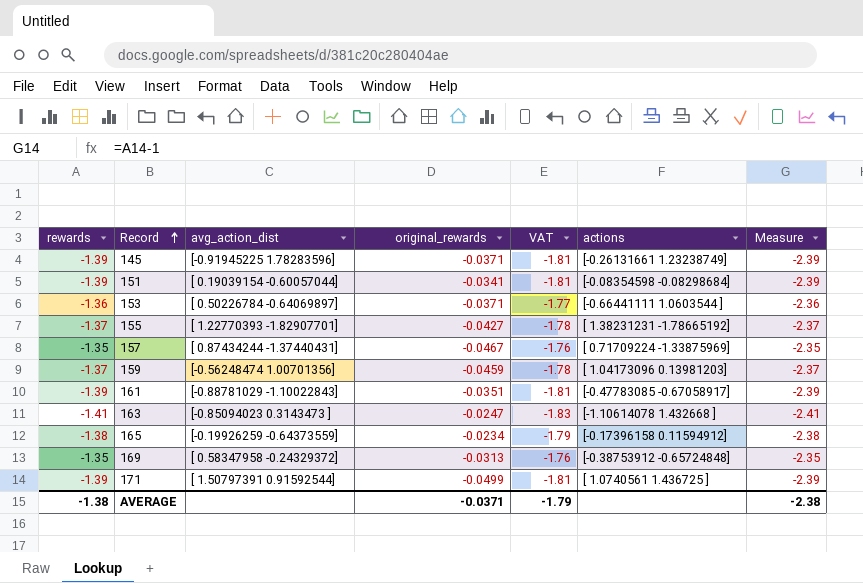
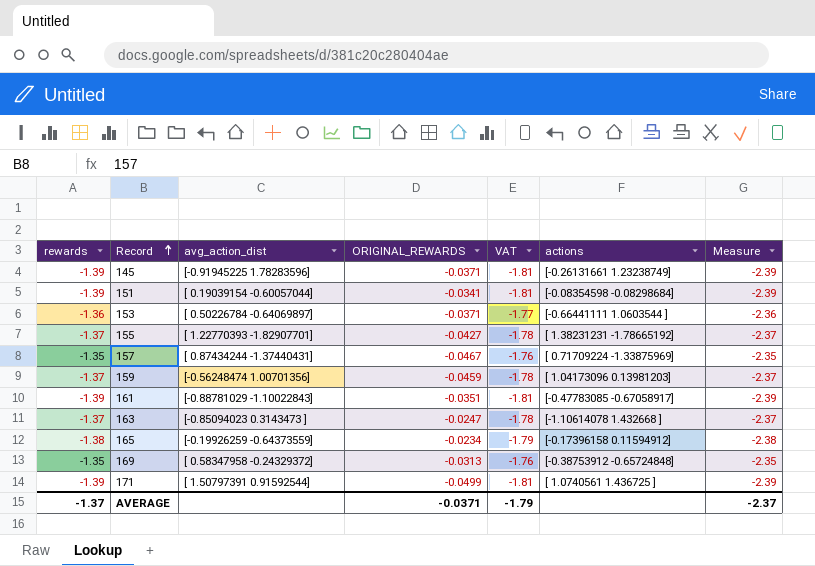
column name: original_rewards -> ORIGINAL_REWARDS
163 | rewards: -1.41 -> -1.37
163 | VAT: -1.83 -> -1.78
163 | Measure: -2.41 -> -2.37
AVERAGE | rewards: -1.38 -> -1.37
AVERAGE | Measure: -2.38 -> -2.37

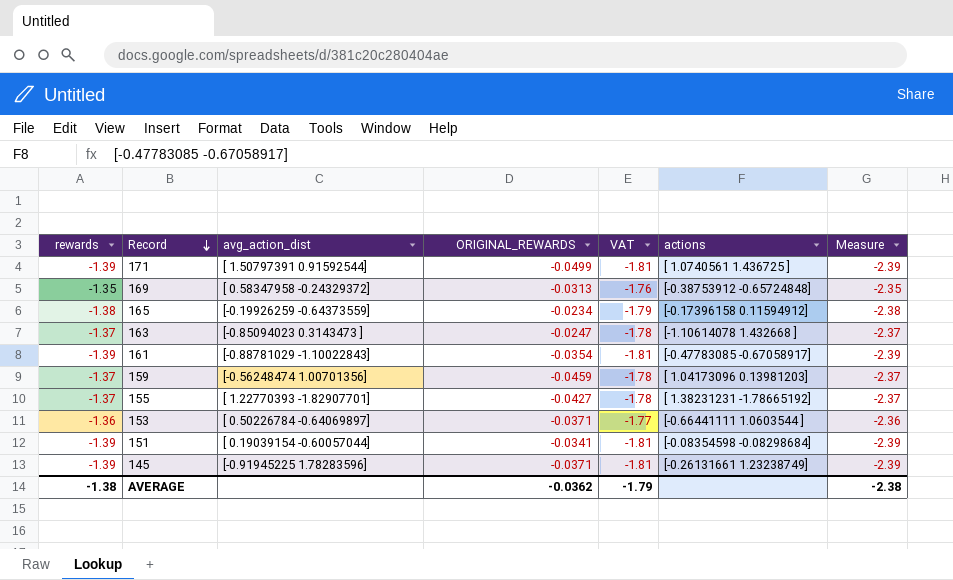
row order: Record ascending -> Record descending
row 157: -1.35 | [ 0.87434244 -1.37440431] | -0.0467 | -1.76 | [ 0.71709224 -1.33875969] | -2.35 -> none
161 | ORIGINAL_REWARDS: -0.0351 -> -0.0354
AVERAGE | rewards: -1.37 -> -1.38
AVERAGE | ORIGINAL_REWARDS: -0.0371 -> -0.0362
AVERAGE | Measure: -2.37 -> -2.38

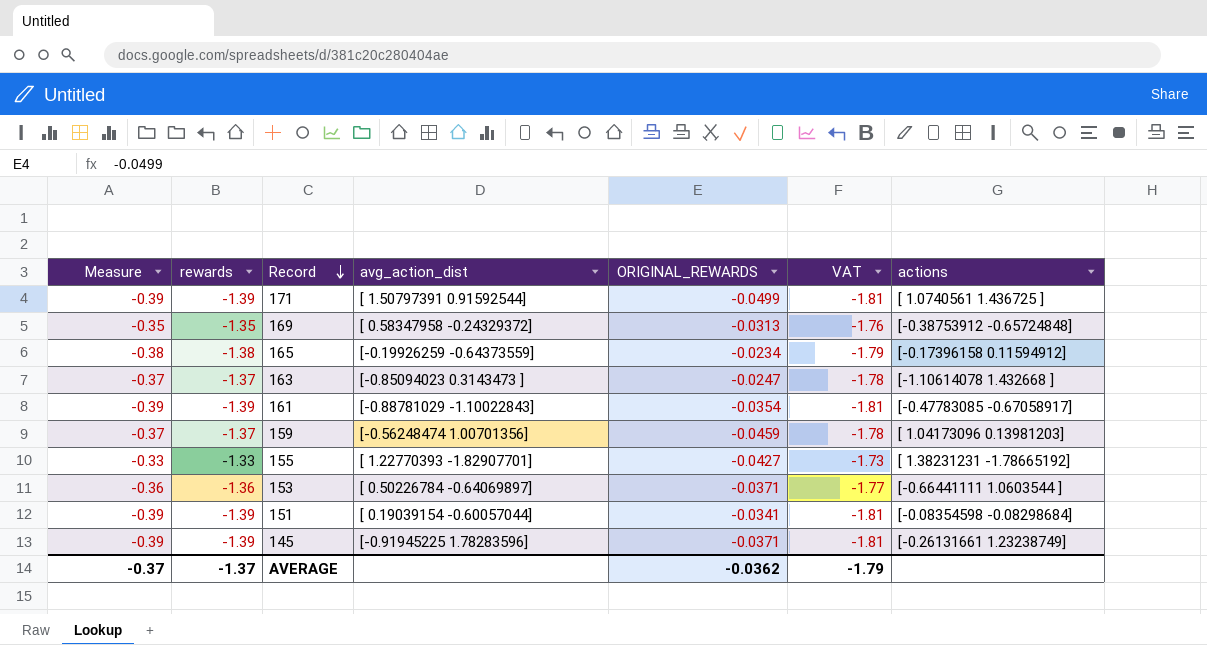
column Measure | formula: [rewards] - 1 -> [rewards] + 1
column Measure | position: 7 -> 1
155 | rewards: -1.37 -> -1.33
155 | VAT: -1.78 -> -1.73
AVERAGE | Measure: -2.38 -> -0.37
AVERAGE | rewards: -1.38 -> -1.37

